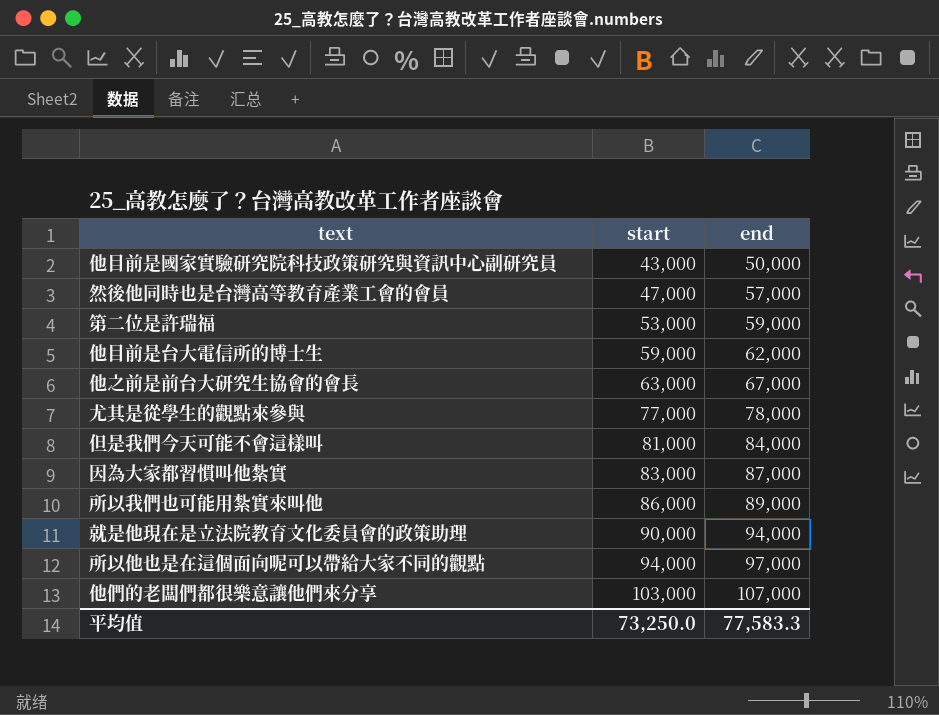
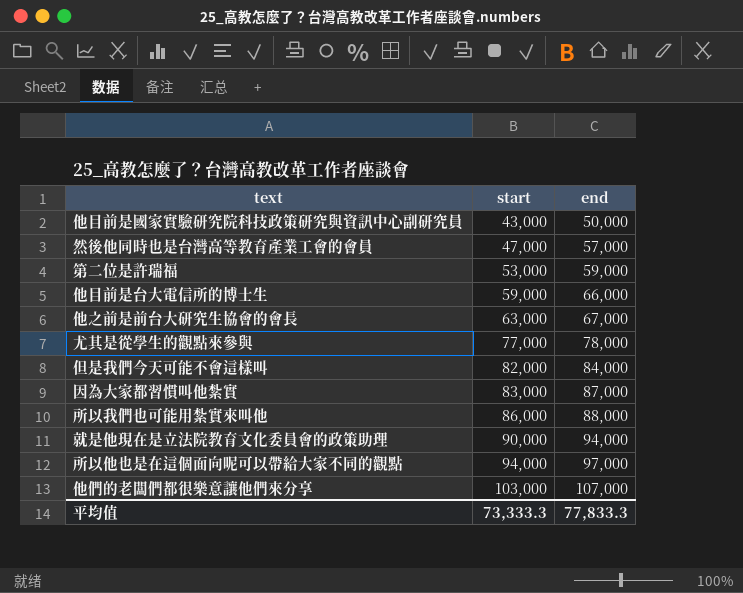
他目前是台大電信所的博士生 | end: 62,000 -> 66,000
但是我們今天可能不會這樣叫 | start: 81,000 -> 82,000
所以我們也可能用紮實來叫他 | end: 89,000 -> 88,000
平均值 | start: 73,250.0 -> 73,333.3
平均值 | end: 77,583.3 -> 77,833.3

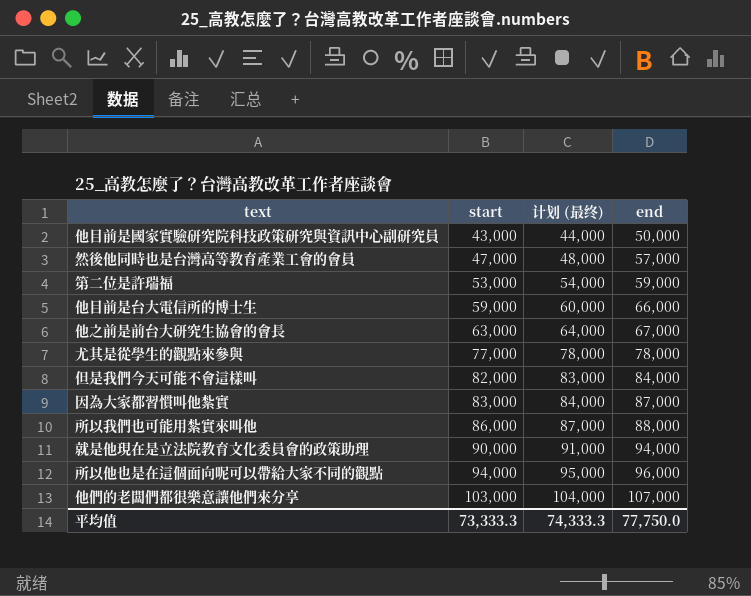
column 计划 (最终) | formula: none -> [start] + 1000
所以他也是在這個面向呢可以帶給大家不同的觀點 | end: 97,000 -> 96,000
平均值 | end: 77,833.3 -> 77,750.0

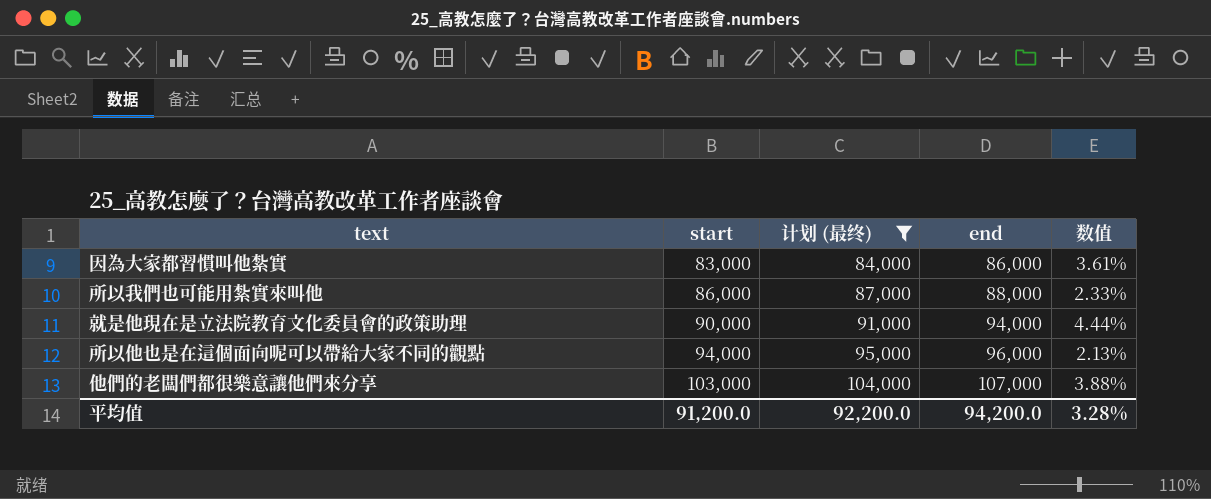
filter: none -> 计划 (最终) >= 84,000
column 数值 | formula: none -> ([end] - [start]) / [start]
因為大家都習慣叫他紮實 | end: 87,000 -> 86,000
平均值 | start: 73,333.3 -> 91,200.0
平均值 | 计划 (最终): 74,333.3 -> 92,200.0
平均值 | end: 77,750.0 -> 94,200.0

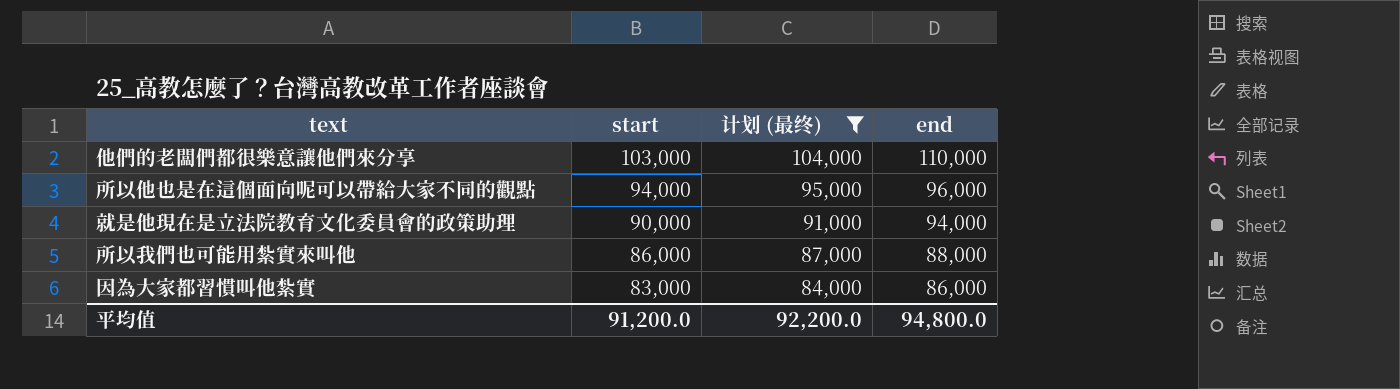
row order: start ascending -> start descending
column 数值 | formula: ([end] - [start]) / [start] -> none
他們的老闆們都很樂意讓他們來分享 | end: 107,000 -> 110,000
平均值 | end: 94,200.0 -> 94,800.0

